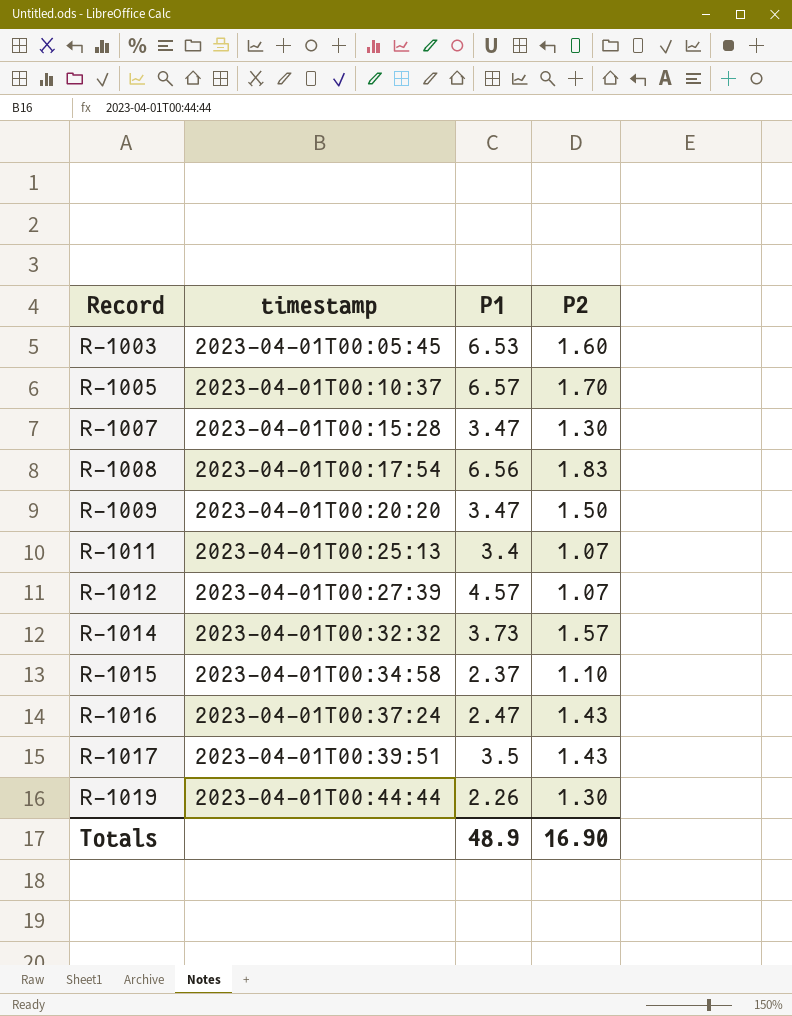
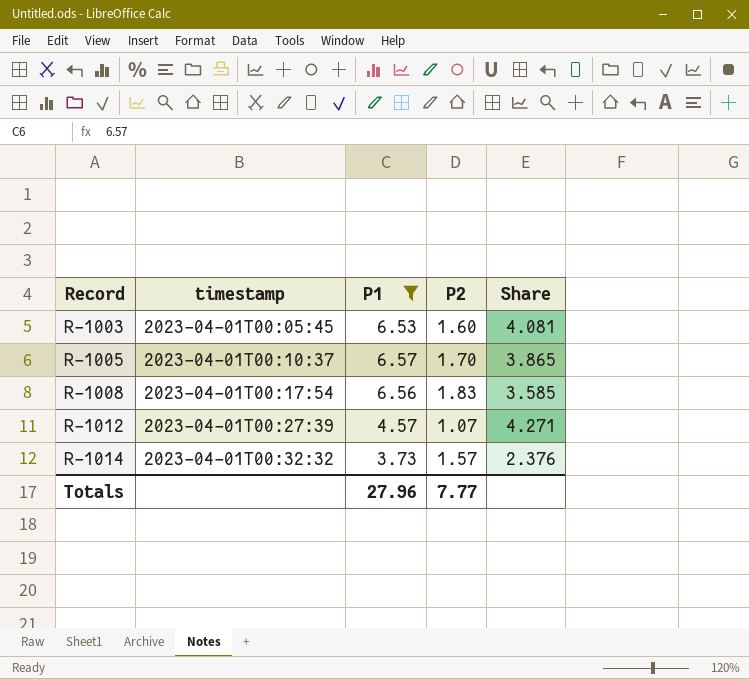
filter: none -> P1 >= 3.73
column Share | formula: none -> [P1] / [P2]
Totals | P1: 48.9 -> 27.96
Totals | P2: 16.90 -> 7.77

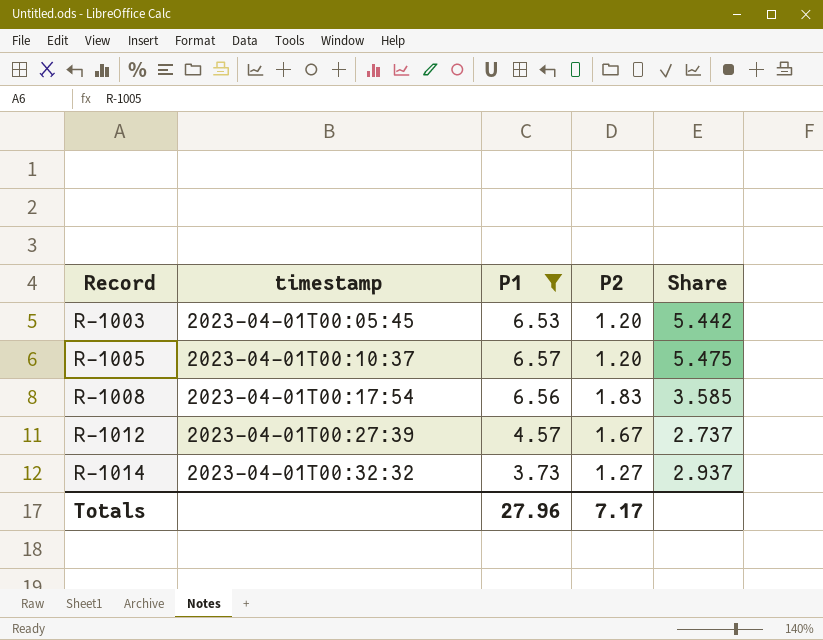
R-1003 | P2: 1.60 -> 1.20
R-1003 | Share: 4.081 -> 5.442
R-1005 | P2: 1.70 -> 1.20
R-1005 | Share: 3.865 -> 5.475
R-1012 | P2: 1.07 -> 1.67
R-1012 | Share: 4.271 -> 2.737
R-1014 | P2: 1.57 -> 1.27
R-1014 | Share: 2.376 -> 2.937
Totals | P2: 7.77 -> 7.17

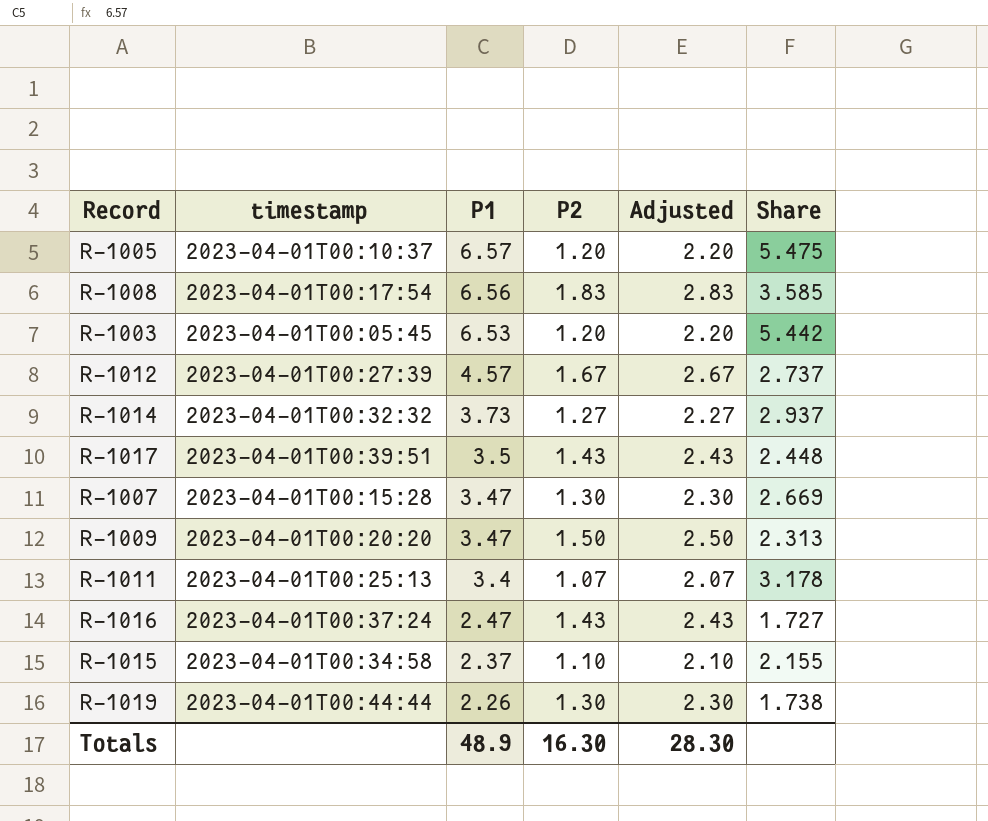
filter: P1 >= 3.73 -> none
row order: Record ascending -> P1 descending
column Adjusted | formula: none -> [P2] + 1
Totals | P1: 27.96 -> 48.9
Totals | P2: 7.17 -> 16.30

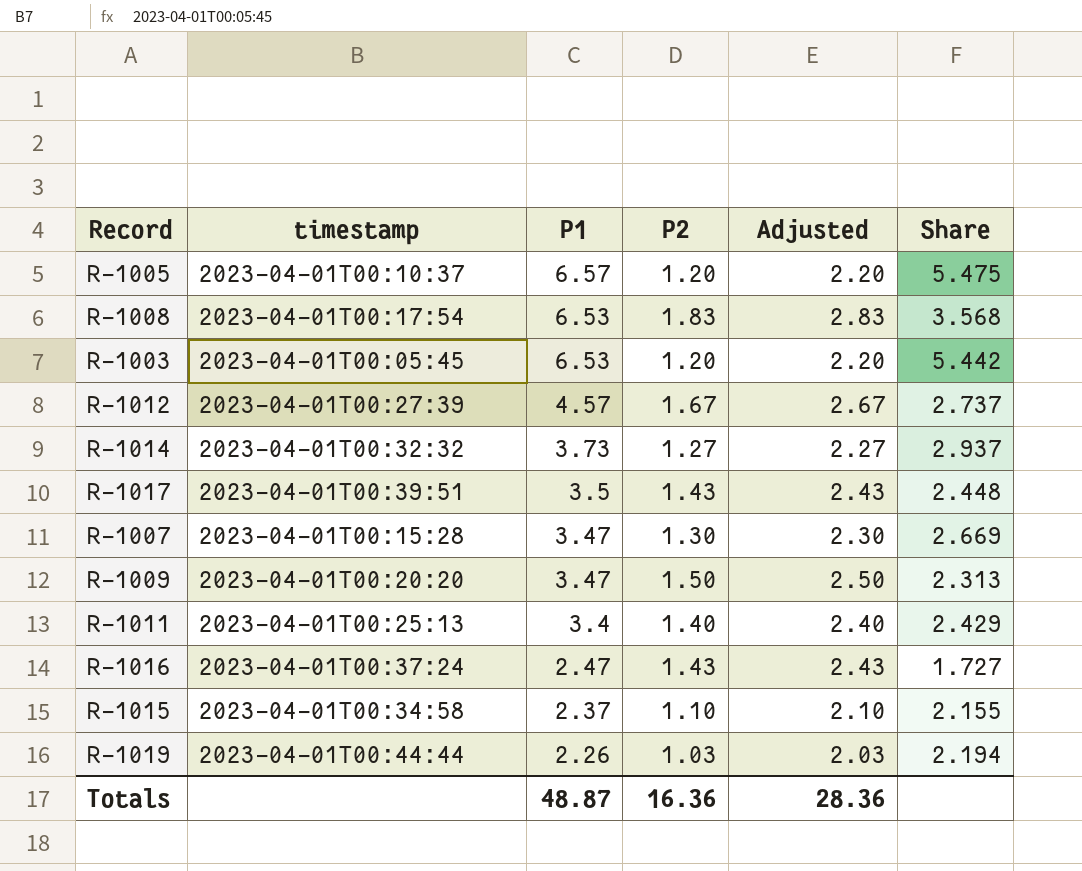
R-1008 | P1: 6.56 -> 6.53
R-1008 | Share: 3.585 -> 3.568
R-1011 | P2: 1.07 -> 1.40
R-1011 | Adjusted: 2.07 -> 2.40
R-1011 | Share: 3.178 -> 2.429
R-1019 | P2: 1.30 -> 1.03
R-1019 | Adjusted: 2.30 -> 2.03
R-1019 | Share: 1.738 -> 2.194
Totals | P1: 48.9 -> 48.87
Totals | P2: 16.30 -> 16.36
Totals | Adjusted: 28.30 -> 28.36

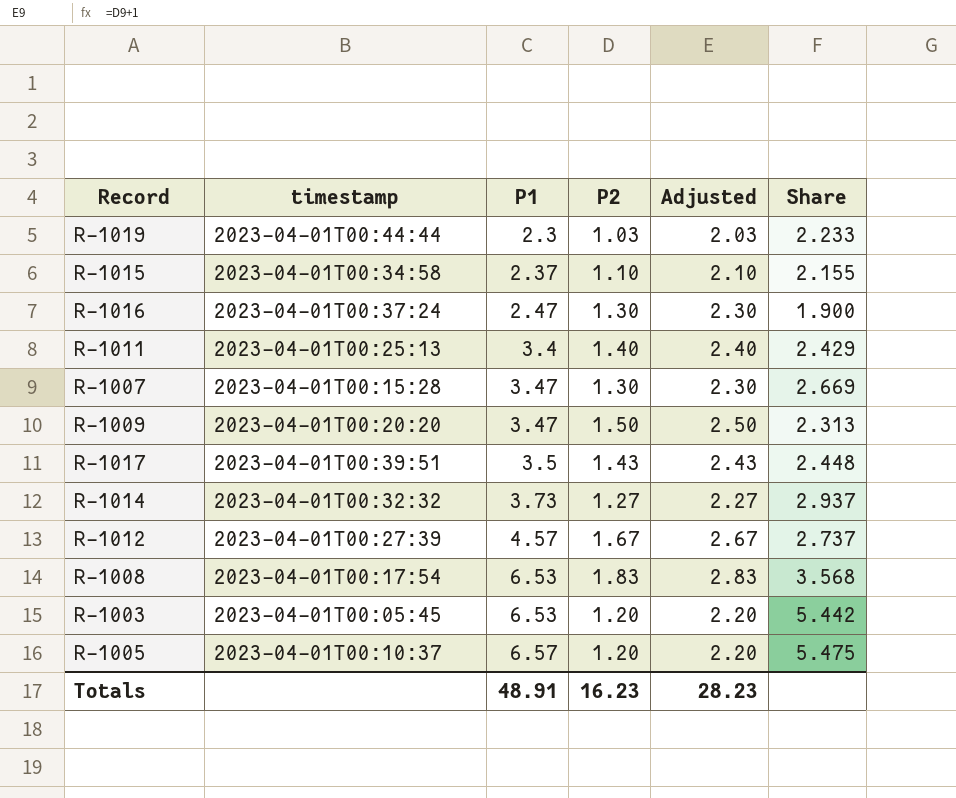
row order: P1 descending -> P1 ascending
R-1019 | P1: 2.26 -> 2.3
R-1019 | Share: 2.194 -> 2.233
R-1016 | P2: 1.43 -> 1.30
R-1016 | Adjusted: 2.43 -> 2.30
R-1016 | Share: 1.727 -> 1.900
Totals | P1: 48.87 -> 48.91
Totals | P2: 16.36 -> 16.23
Totals | Adjusted: 28.36 -> 28.23

